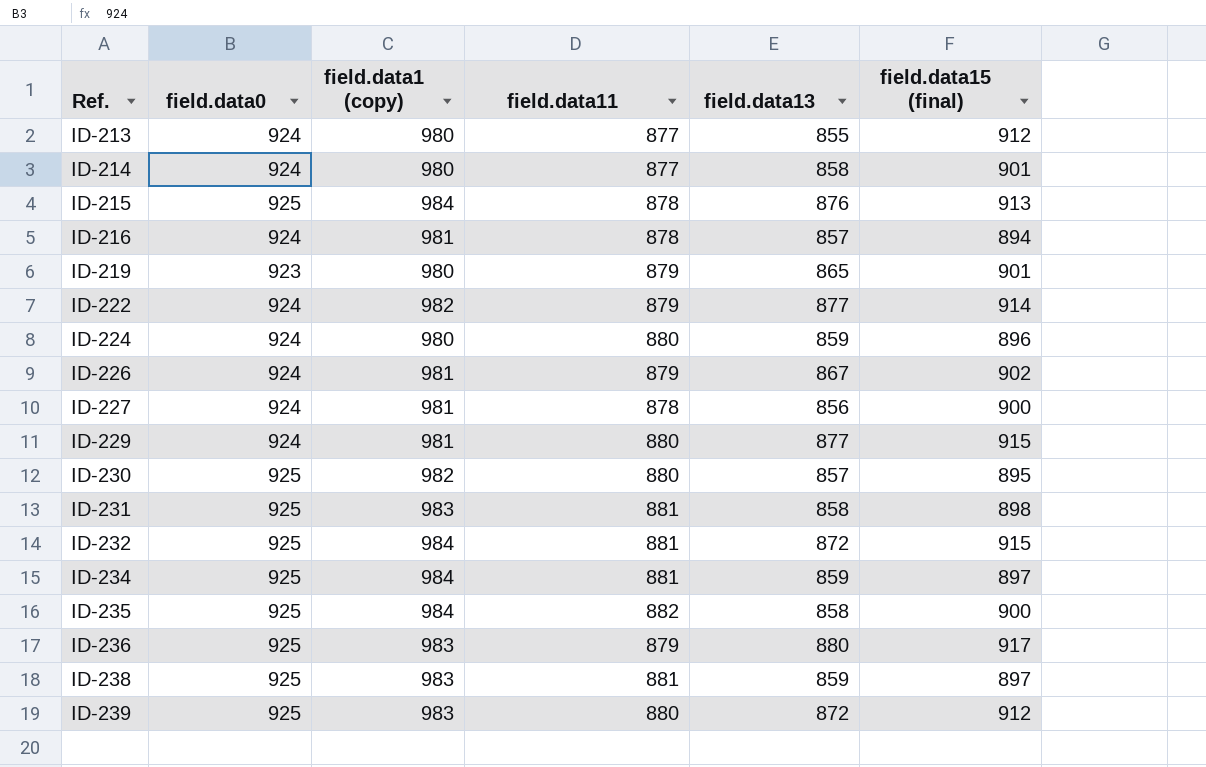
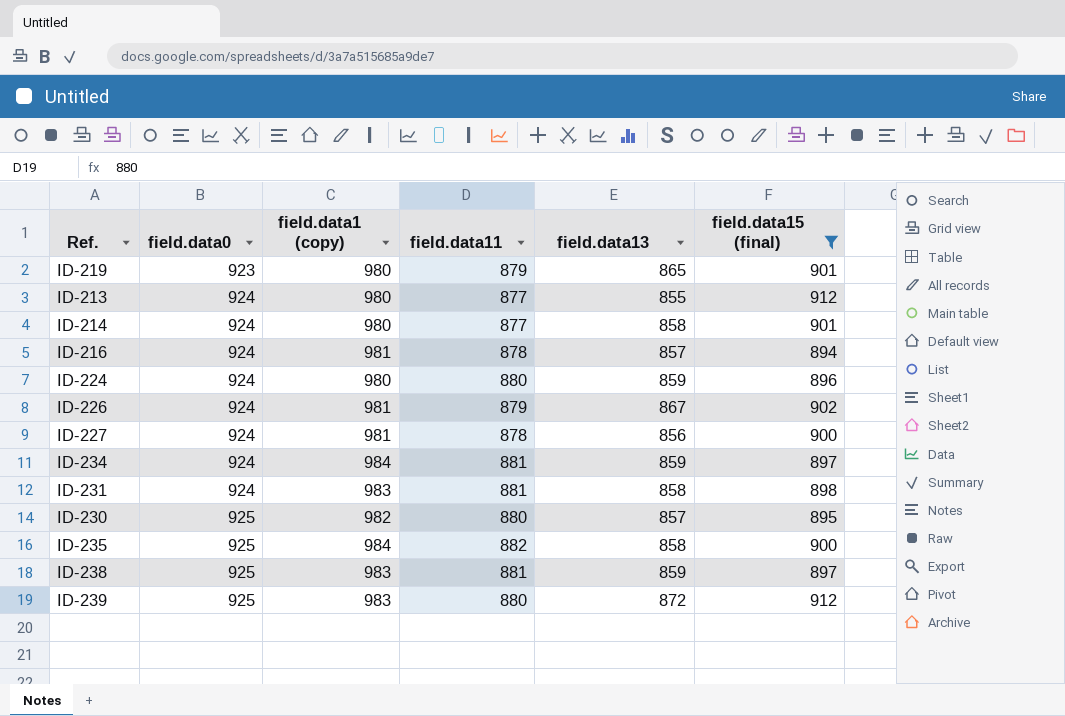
filter: none -> field.data15 (final) <= 912
row order: Ref. ascending -> field.data0 ascending
ID-234 | field.data0: 925 -> 924
ID-231 | field.data0: 925 -> 924

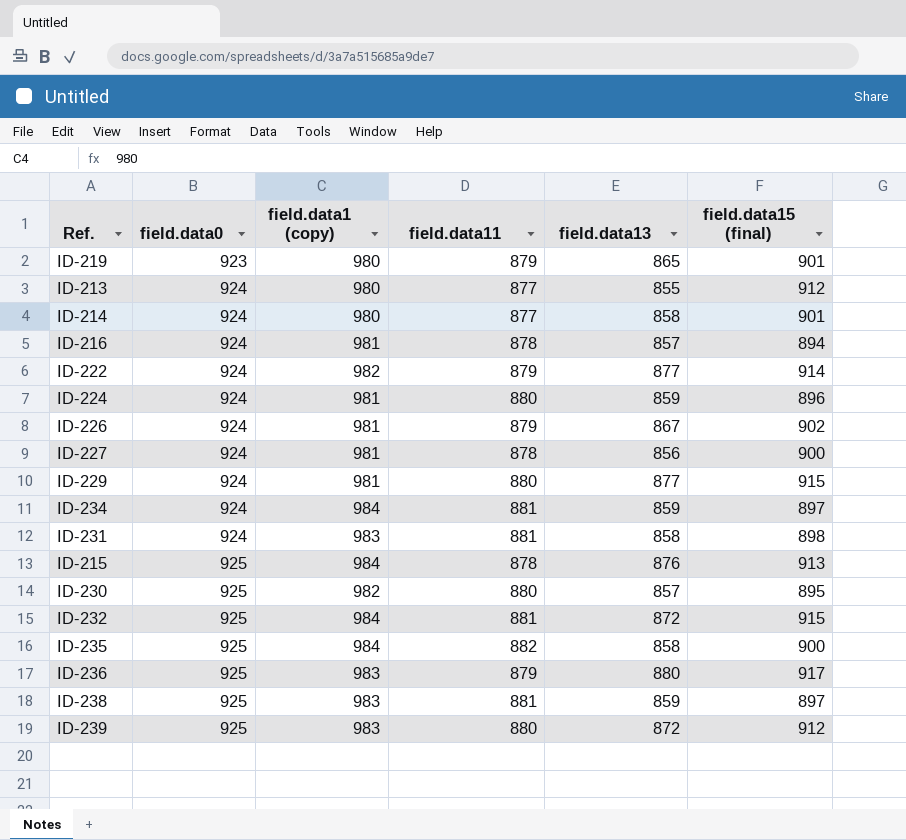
filter: field.data15 (final) <= 912 -> none
ID-224 | field.data1 (copy): 980 -> 981

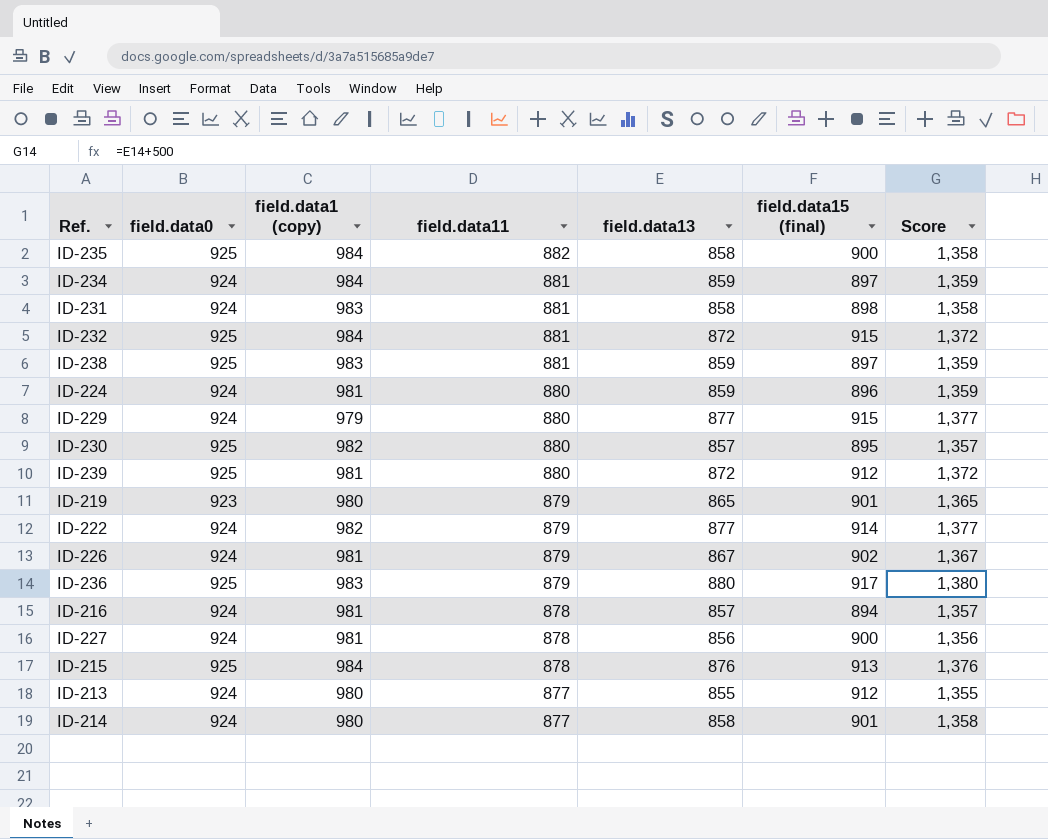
row order: field.data0 ascending -> field.data11 descending
column Score | formula: none -> [field.data13] + 500
ID-229 | field.data1 (copy): 981 -> 979
ID-239 | field.data1 (copy): 983 -> 981

